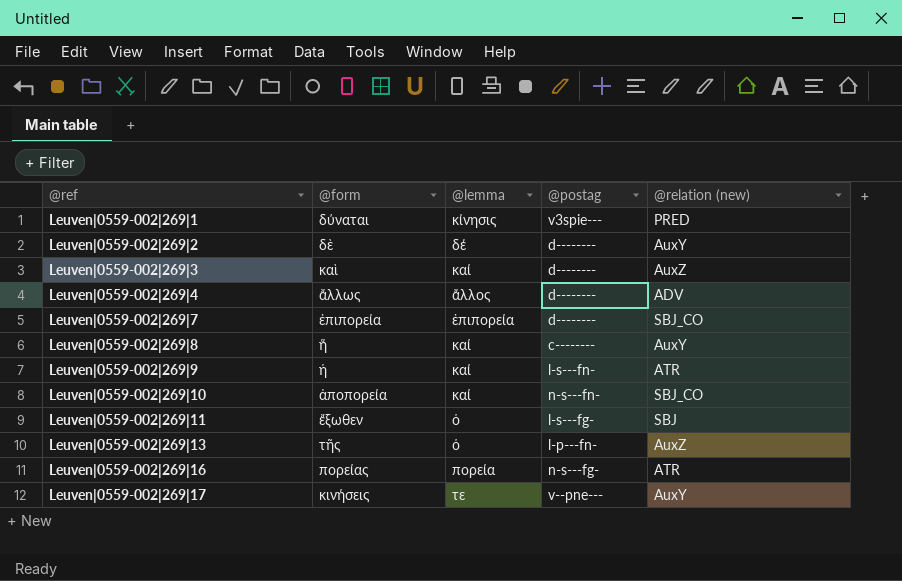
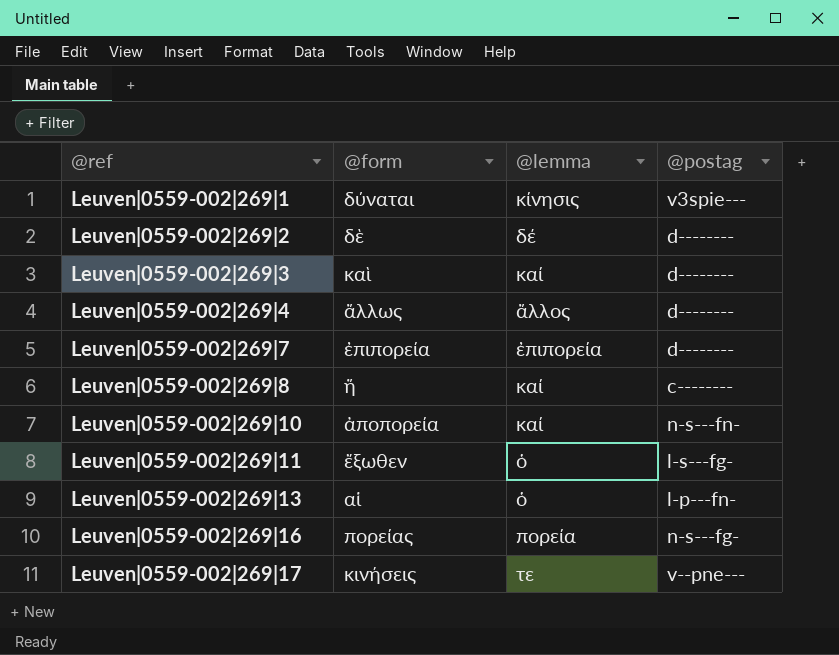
column @relation (new) | position: 5 -> none
row Leuven|0559-002|269|9: ἡ | καί | l-s---fn- | ATR -> none
Leuven|0559-002|269|13 | @form: τῆς -> αἱ

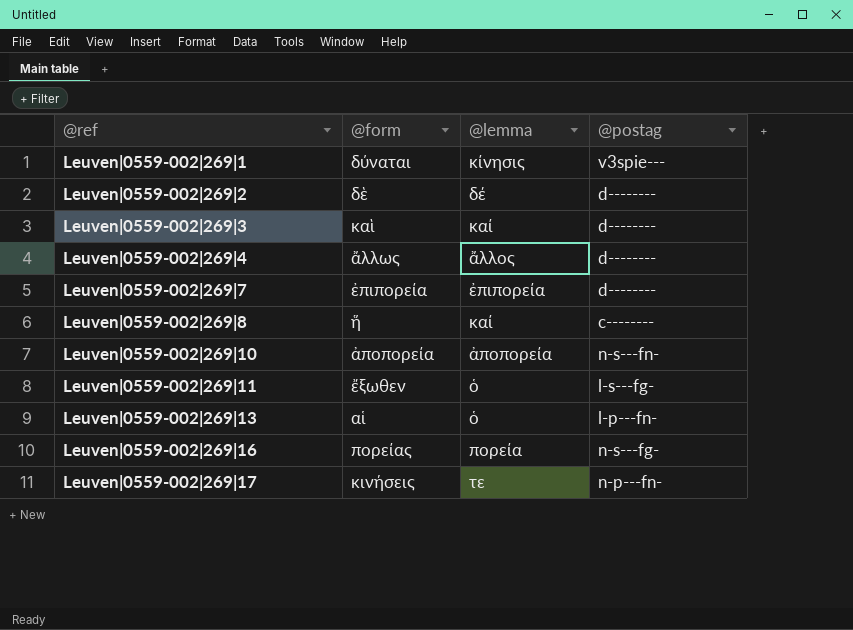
Leuven|0559-002|269|10 | @lemma: καί -> ἀποπορεία
Leuven|0559-002|269|17 | @postag: v--pne--- -> n-p---fn-

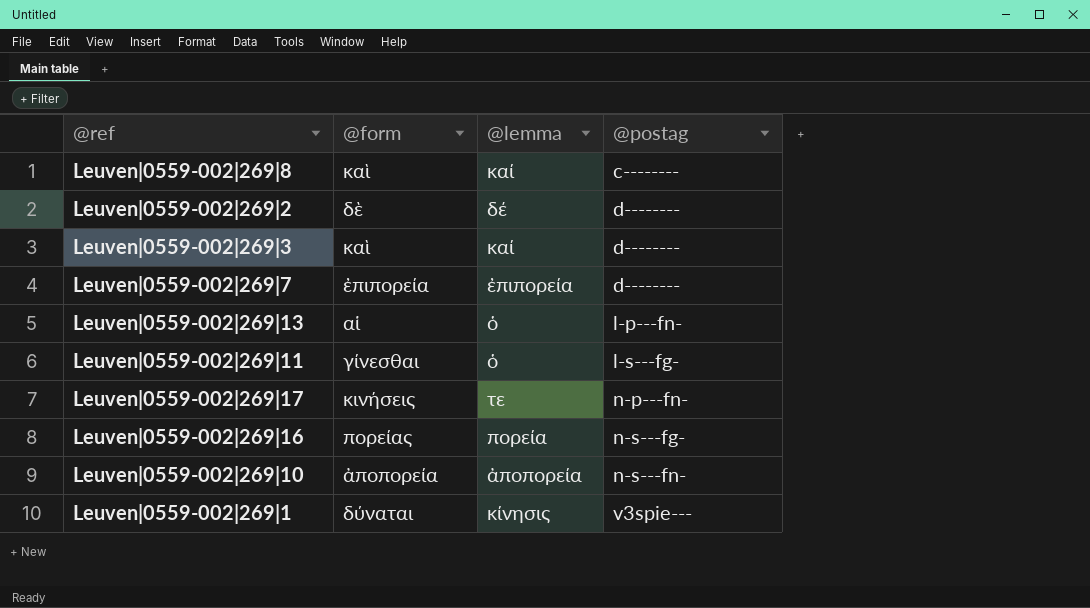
row order: @ref ascending -> @postag ascending
row Leuven|0559-002|269|4: ἄλλως | ἄλλος | d-------- -> none
Leuven|0559-002|269|8 | @form: ἥ -> καὶ
Leuven|0559-002|269|11 | @form: ἔξωθεν -> γίνεσθαι

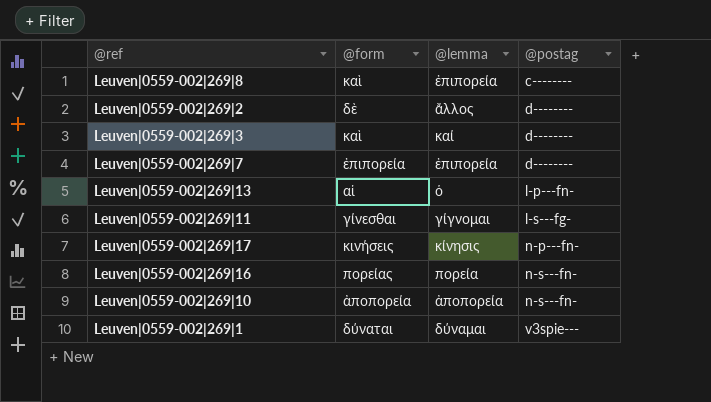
Leuven|0559-002|269|8 | @lemma: καί -> ἐπιπορεία
Leuven|0559-002|269|2 | @lemma: δέ -> ἄλλος
Leuven|0559-002|269|11 | @lemma: ὁ -> γίγνομαι
Leuven|0559-002|269|17 | @lemma: τε -> κίνησις
Leuven|0559-002|269|16 | @postag: n-s---fg- -> n-s---fn-
Leuven|0559-002|269|1 | @lemma: κίνησις -> δύναμαι

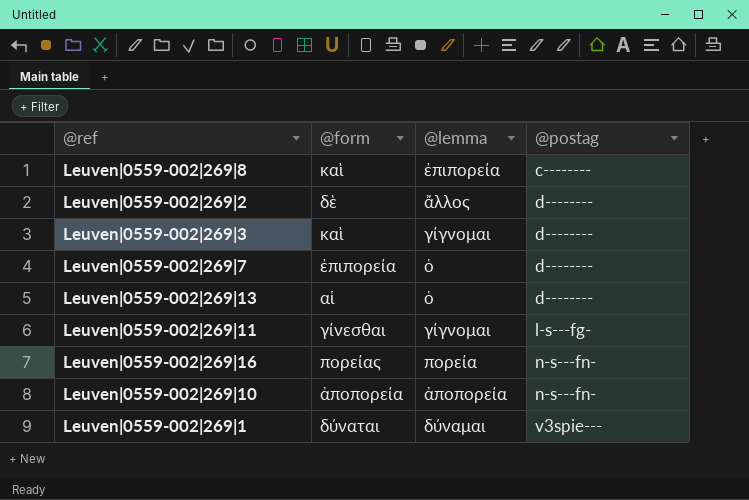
row Leuven|0559-002|269|17: κινήσεις | κίνησις | n-p---fn- -> none
Leuven|0559-002|269|3 | @lemma: καί -> γίγνομαι
Leuven|0559-002|269|7 | @lemma: ἐπιπορεία -> ὁ
Leuven|0559-002|269|13 | @postag: l-p---fn- -> d--------

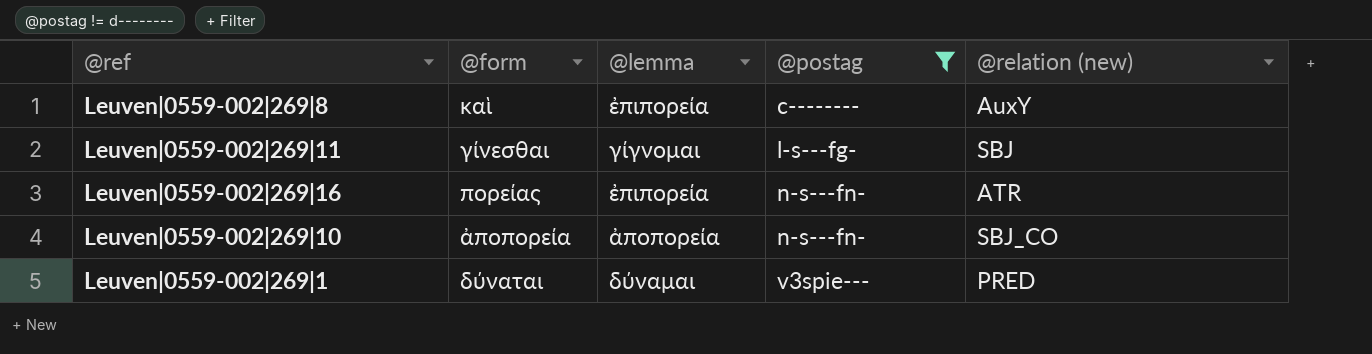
filter: none -> @postag != d--------
column @relation (new) | position: none -> 5
Leuven|0559-002|269|16 | @lemma: πορεία -> ἐπιπορεία

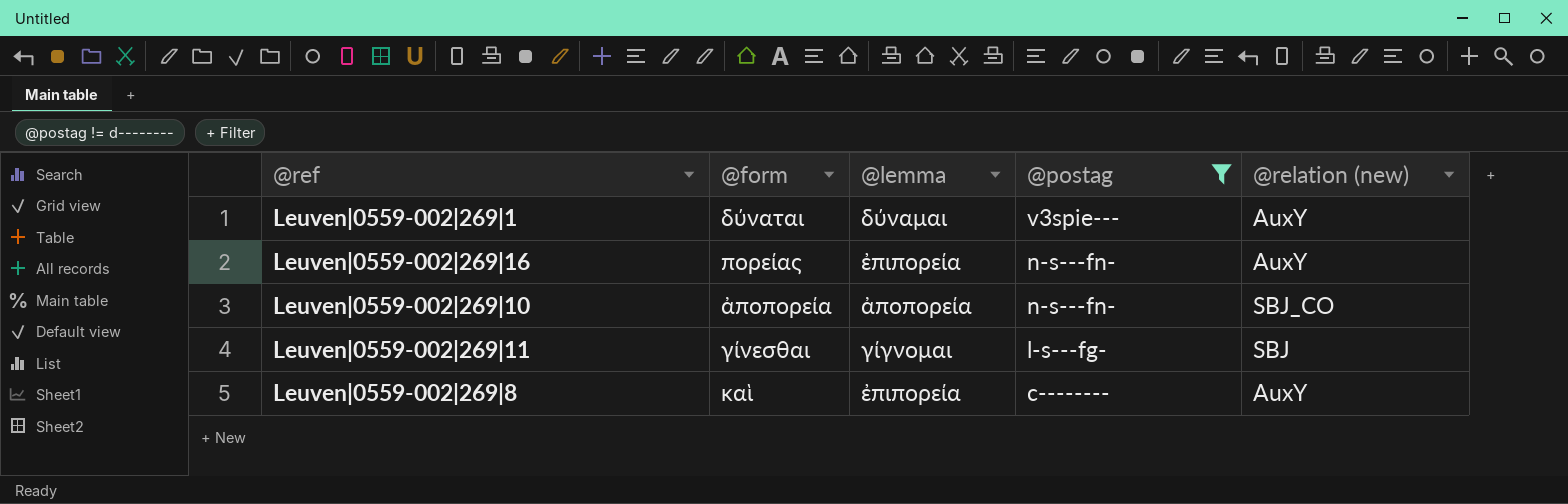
row order: @postag ascending -> @postag descending
Leuven|0559-002|269|1 | @relation (new): PRED -> AuxY
Leuven|0559-002|269|16 | @relation (new): ATR -> AuxY

